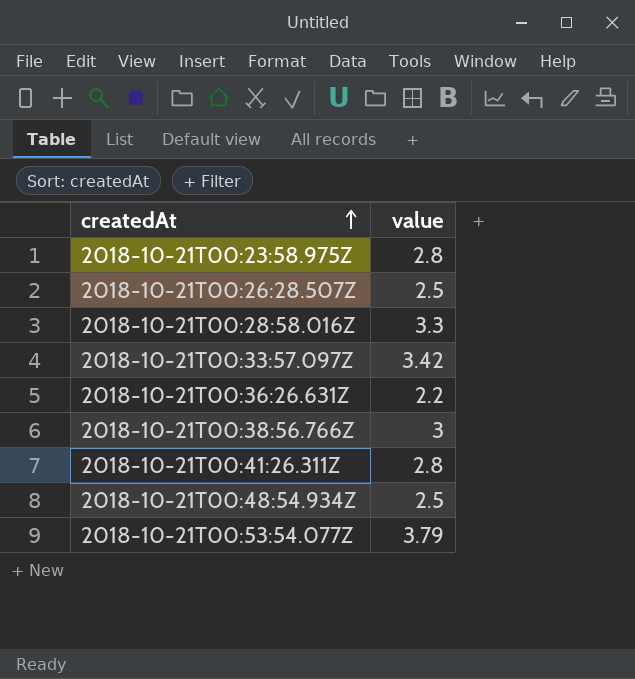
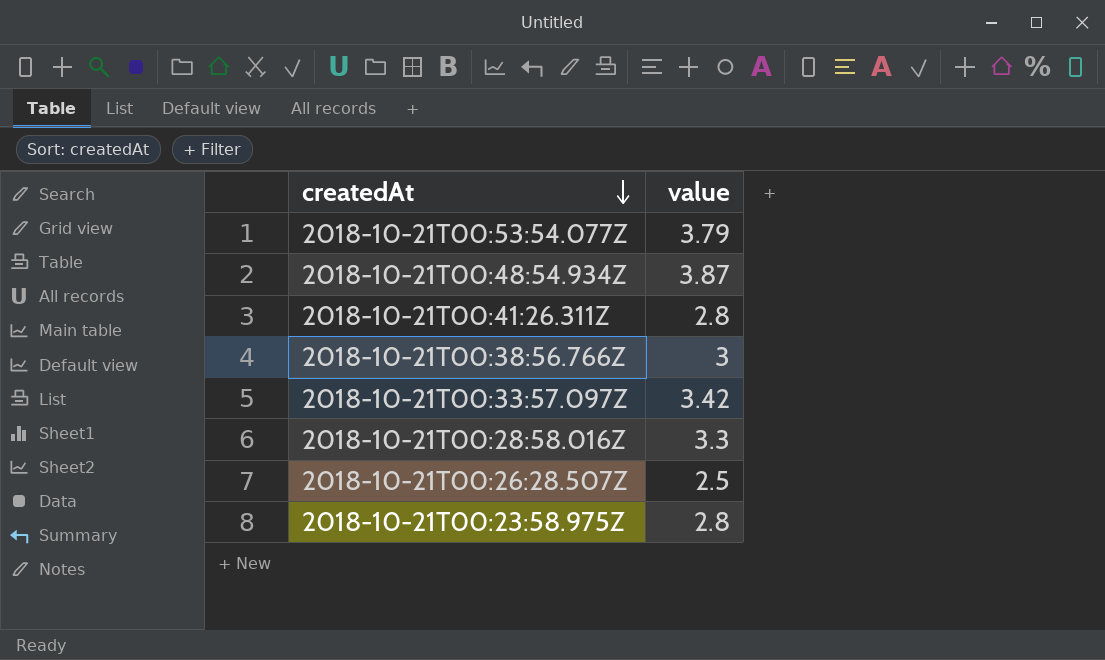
row order: createdAt ascending -> createdAt descending
row 2018-10-21T00:36:26.631Z: 2.2 -> none
2018-10-21T00:48:54.934Z | value: 2.5 -> 3.87

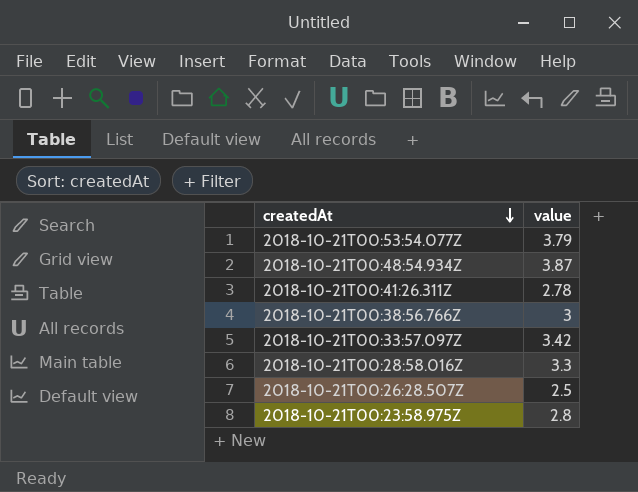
2018-10-21T00:41:26.311Z | value: 2.8 -> 2.78

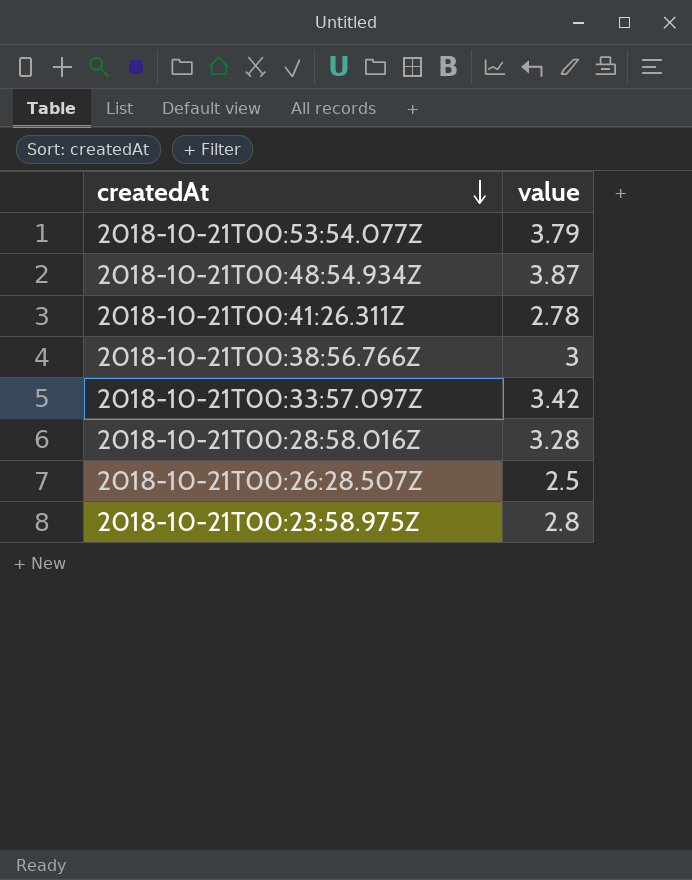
2018-10-21T00:28:58.016Z | value: 3.3 -> 3.28

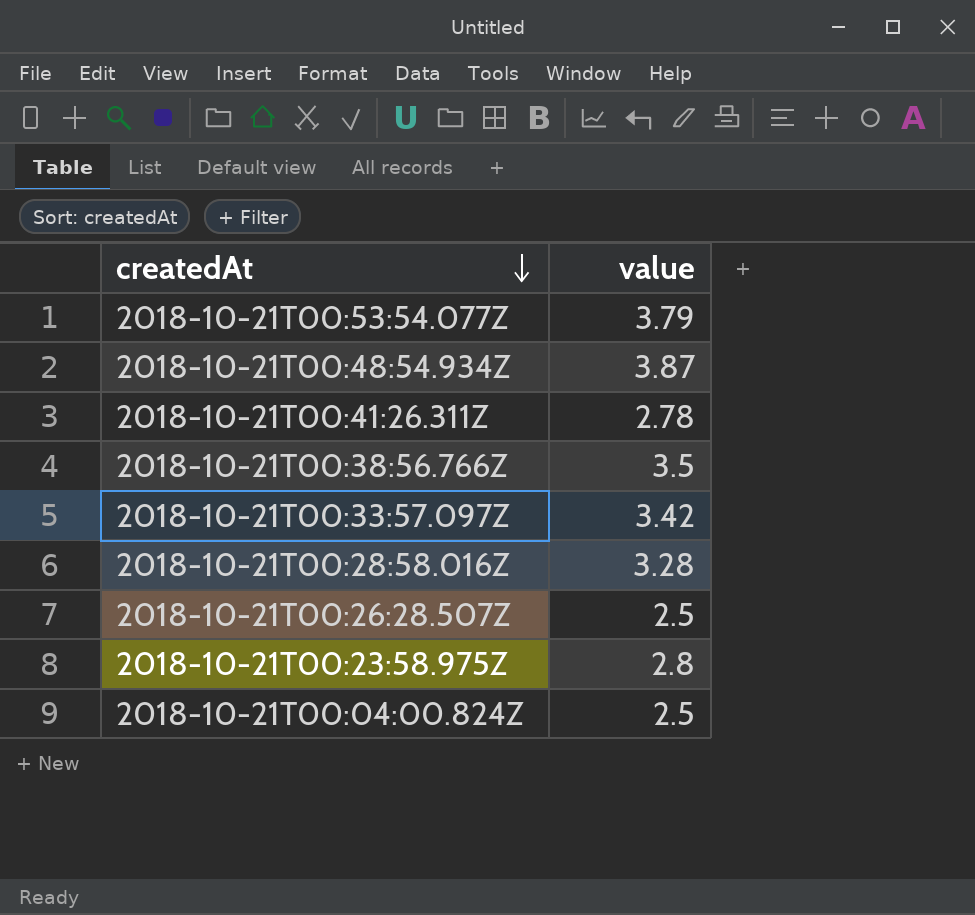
2018-10-21T00:38:56.766Z | value: 3 -> 3.5
row 2018-10-21T00:04:00.824Z: none -> 2.5

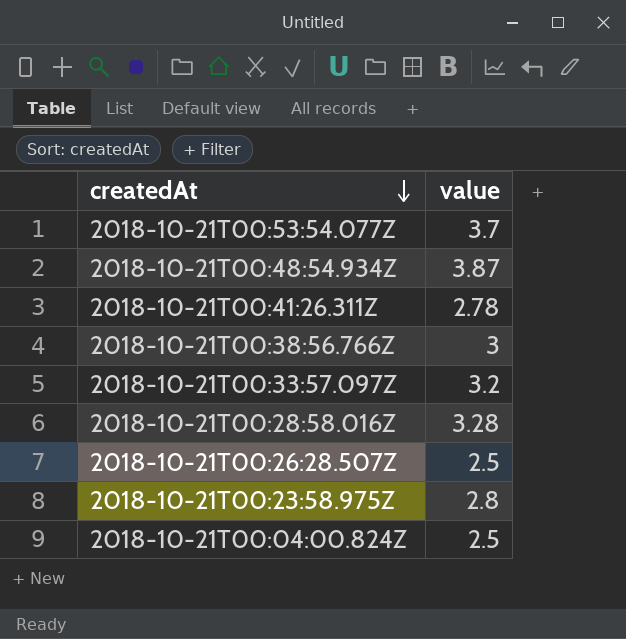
2018-10-21T00:53:54.077Z | value: 3.79 -> 3.7
2018-10-21T00:38:56.766Z | value: 3.5 -> 3
2018-10-21T00:33:57.097Z | value: 3.42 -> 3.2

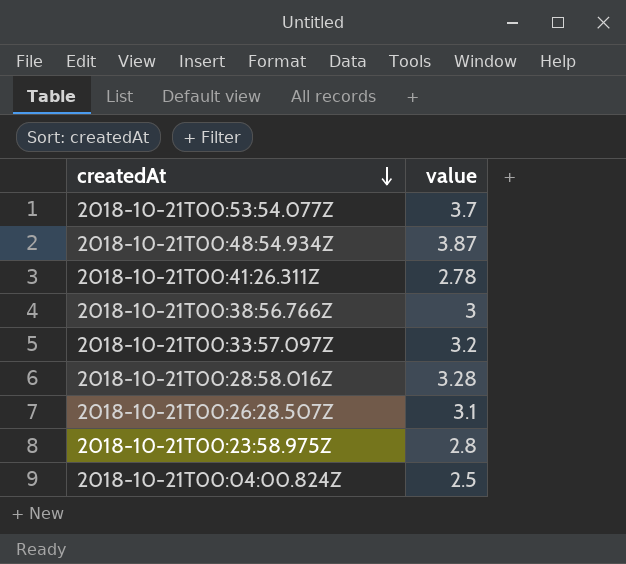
2018-10-21T00:26:28.507Z | value: 2.5 -> 3.1

